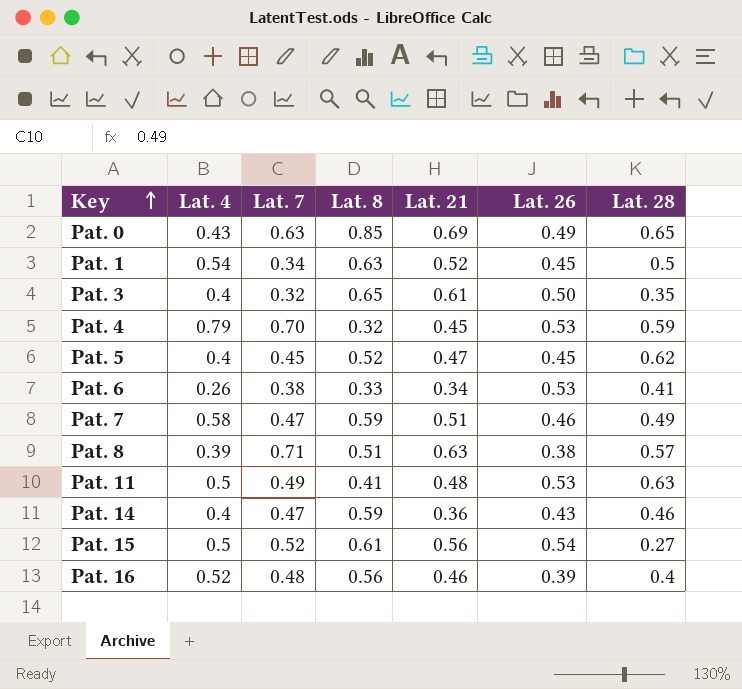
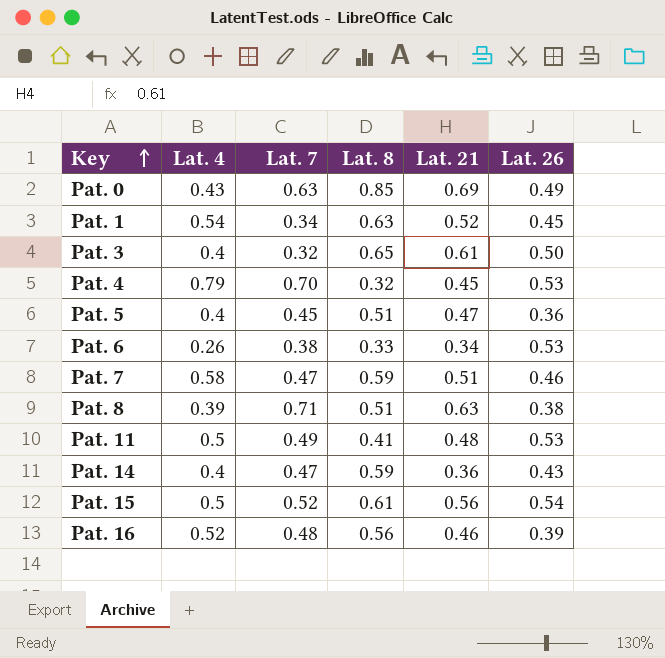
column Lat. 28 | position: 7 -> none
Pat. 5 | Lat. 8: 0.52 -> 0.51
Pat. 5 | Lat. 26: 0.45 -> 0.36

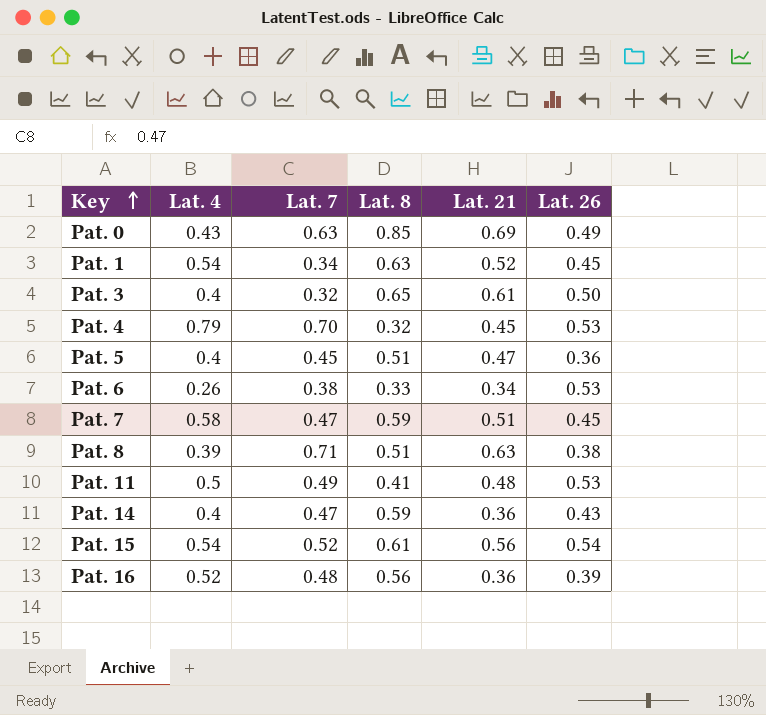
Pat. 7 | Lat. 26: 0.46 -> 0.45
Pat. 15 | Lat. 4: 0.5 -> 0.54
Pat. 16 | Lat. 21: 0.46 -> 0.36

